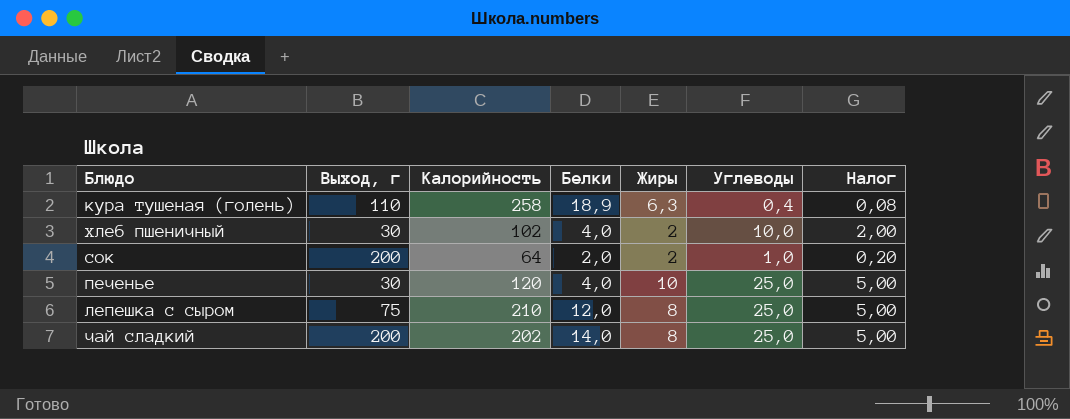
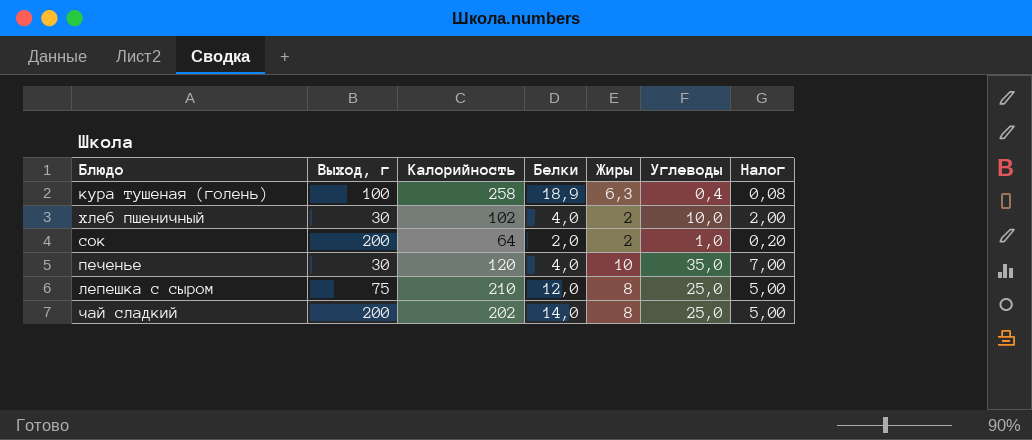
кура тушеная (голень) | Выход, г: 110 -> 100
печенье | Углеводы: 25,0 -> 35,0
печенье | Налог: 5,00 -> 7,00

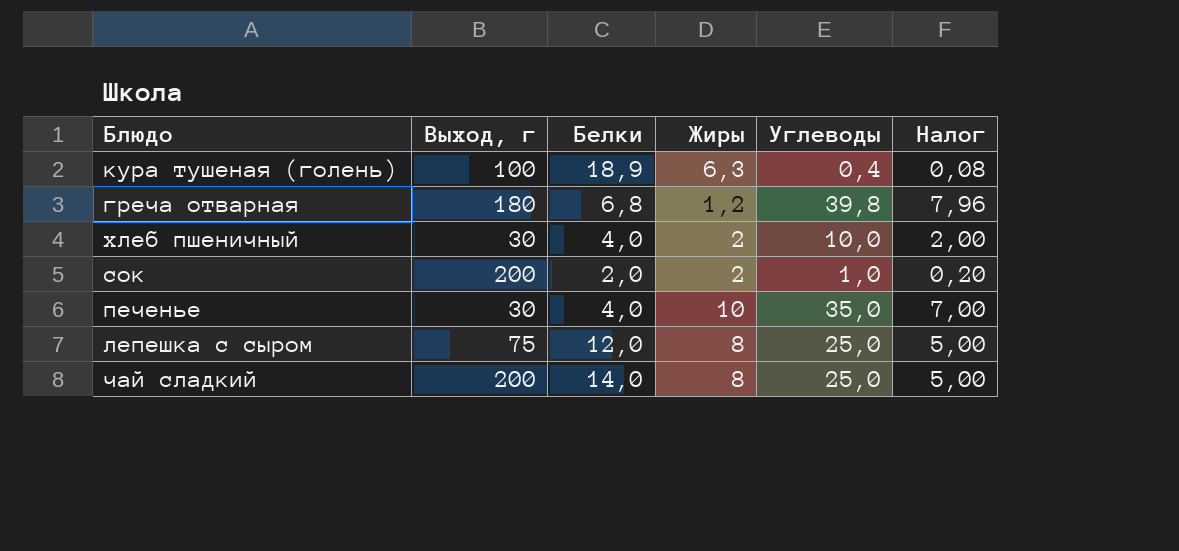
column Калорийность | position: 3 -> none
row греча отварная: none -> 180 | 6,8 | 1,2 | 39,8 | 7,96

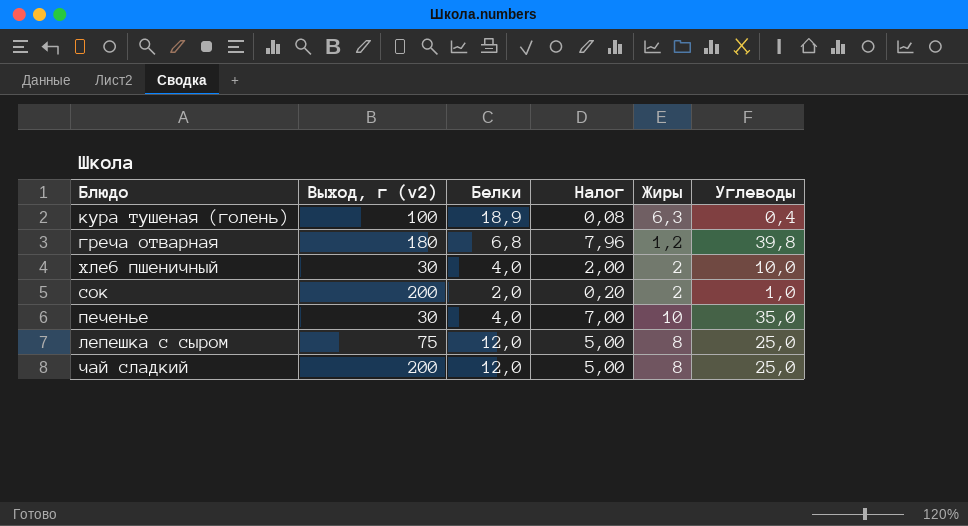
column name: Выход, г -> Выход, г (v2)
column Налог | position: 6 -> 4
чай сладкий | Белки: 14,0 -> 12,0

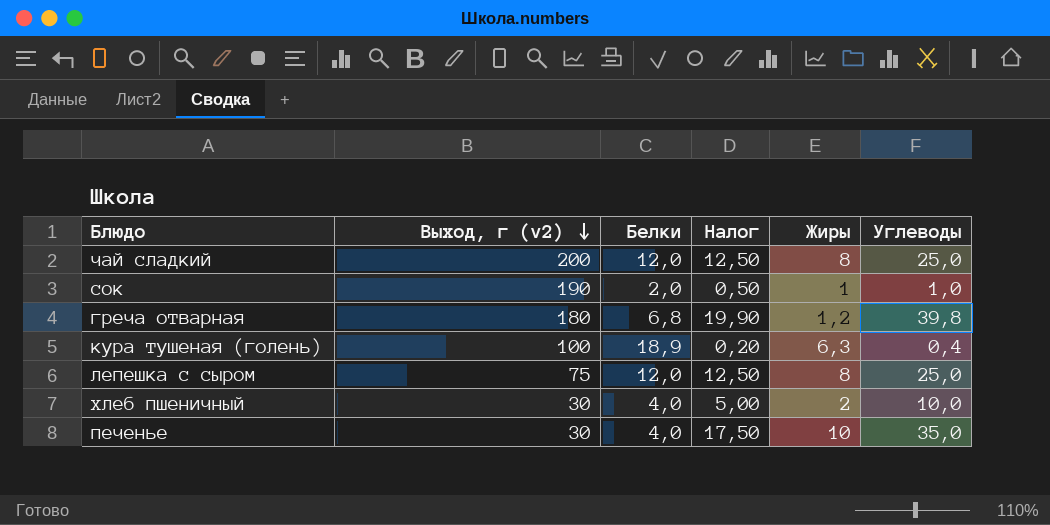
row order: none -> Выход, г (v2) descending
column Налог | formula: [Углеводы] * 0,2 -> [Углеводы] * 0,5
сок | Выход, г (v2): 200 -> 190
сок | Жиры: 2 -> 1

